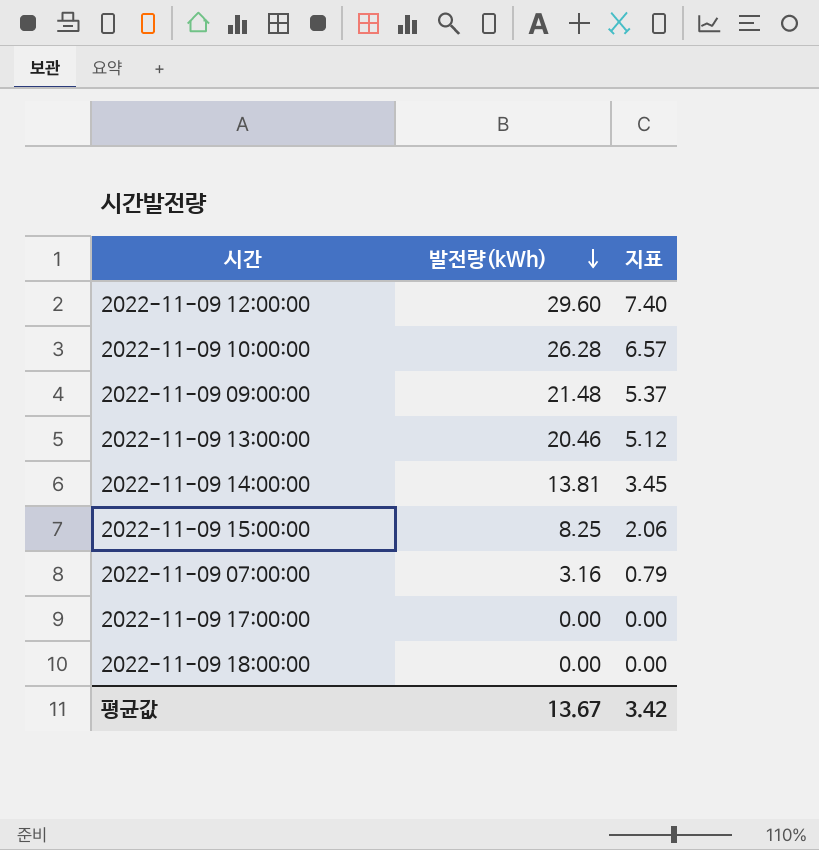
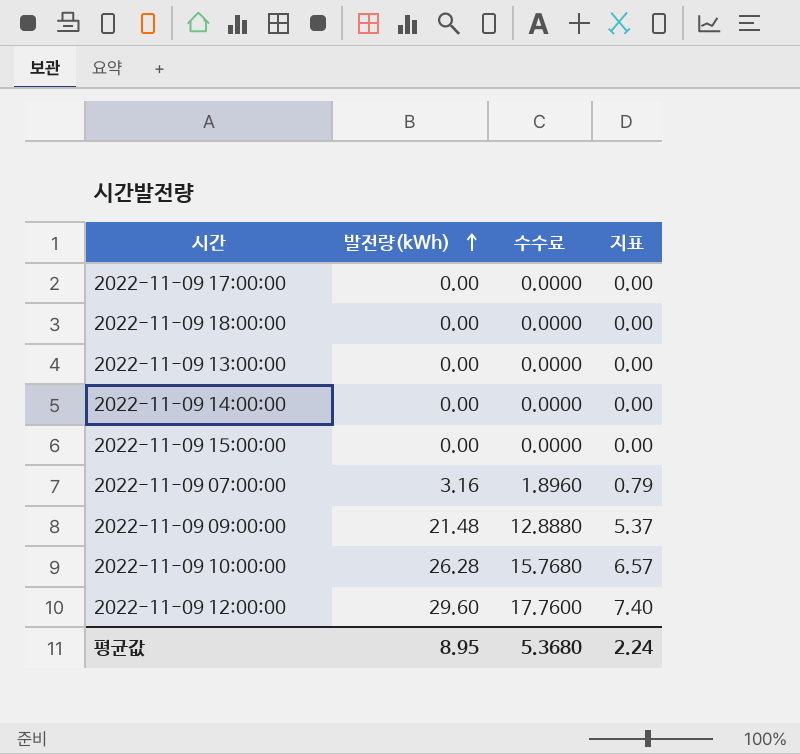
row order: 발전량(kWh) descending -> 발전량(kWh) ascending
column 수수료 | formula: none -> [발전량(kWh)] * 0.6
2022-11-09 13:00:00 | 발전량(kWh): 20.46 -> 0.00
2022-11-09 13:00:00 | 지표: 5.12 -> 0.00
2022-11-09 14:00:00 | 발전량(kWh): 13.81 -> 0.00
2022-11-09 14:00:00 | 지표: 3.45 -> 0.00
2022-11-09 15:00:00 | 발전량(kWh): 8.25 -> 0.00
2022-11-09 15:00:00 | 지표: 2.06 -> 0.00
평균값 | 발전량(kWh): 13.67 -> 8.95
평균값 | 지표: 3.42 -> 2.24

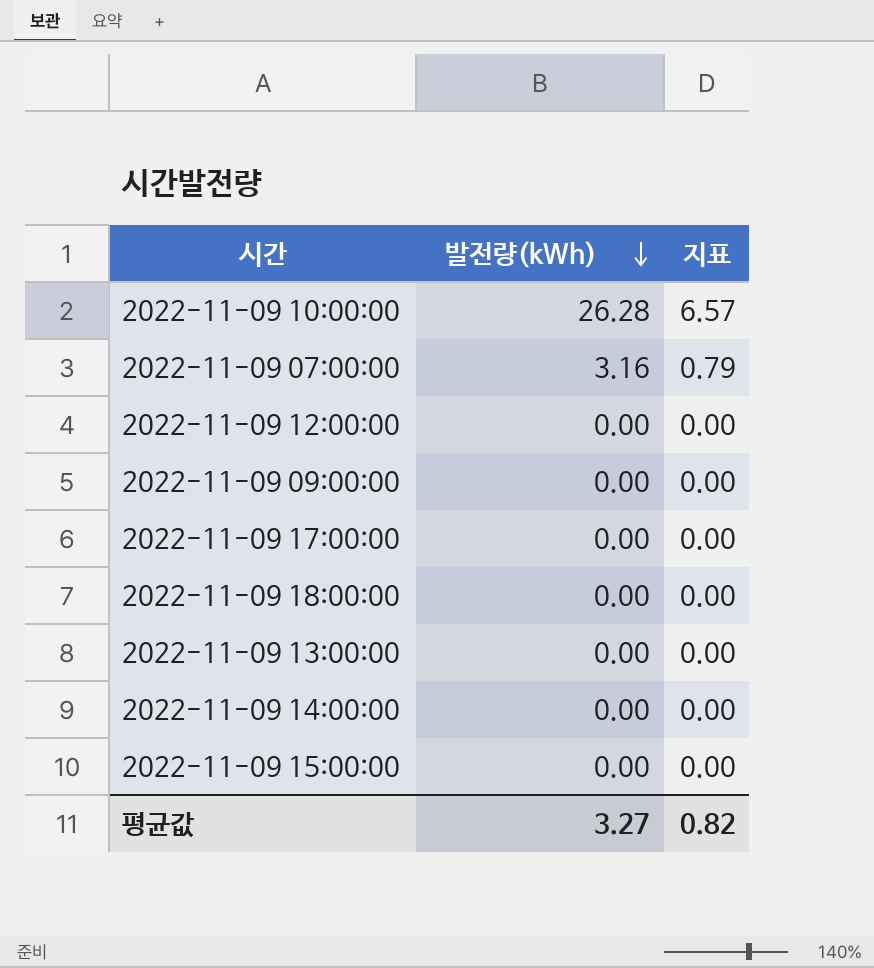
row order: 발전량(kWh) ascending -> 발전량(kWh) descending
column 수수료 | formula: [발전량(kWh)] * 0.6 -> none
2022-11-09 12:00:00 | 발전량(kWh): 29.60 -> 0.00
2022-11-09 12:00:00 | 지표: 7.40 -> 0.00
2022-11-09 09:00:00 | 발전량(kWh): 21.48 -> 0.00
2022-11-09 09:00:00 | 지표: 5.37 -> 0.00
평균값 | 발전량(kWh): 8.95 -> 3.27
평균값 | 지표: 2.24 -> 0.82

